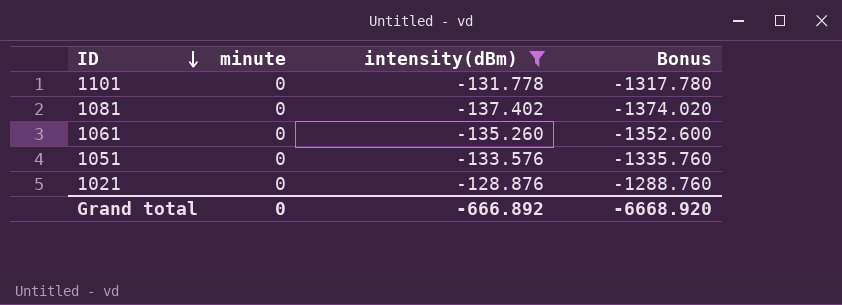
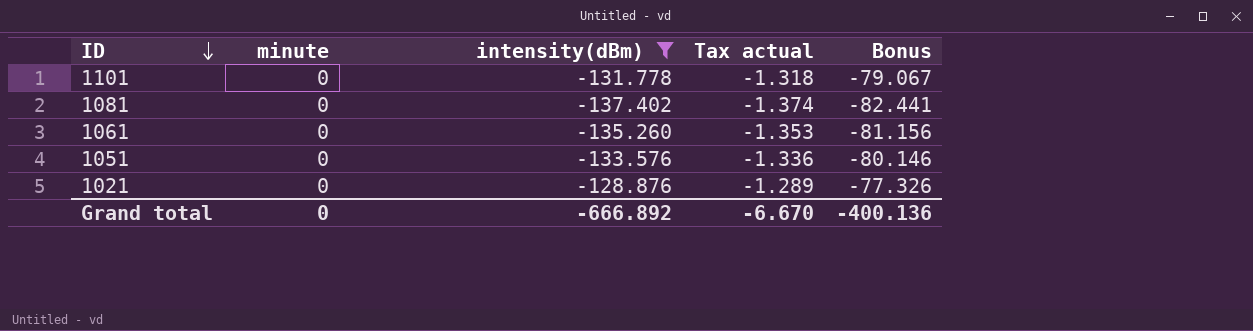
column Tax actual | formula: none -> [intensity(dBm)] * 0.01
column Bonus | formula: [intensity(dBm)] * 10 -> [intensity(dBm)] * 0.6
Grand total | Bonus: -6668.920 -> -400.136

